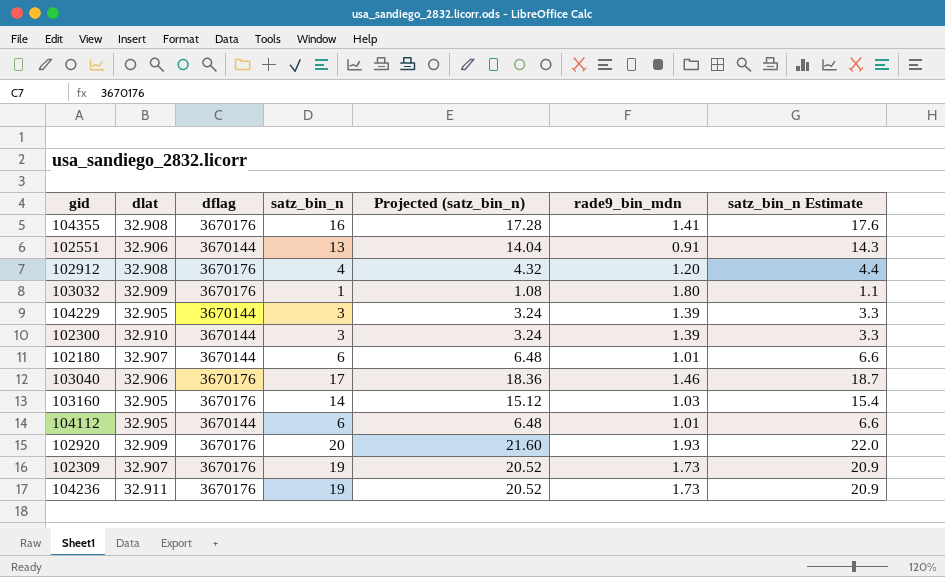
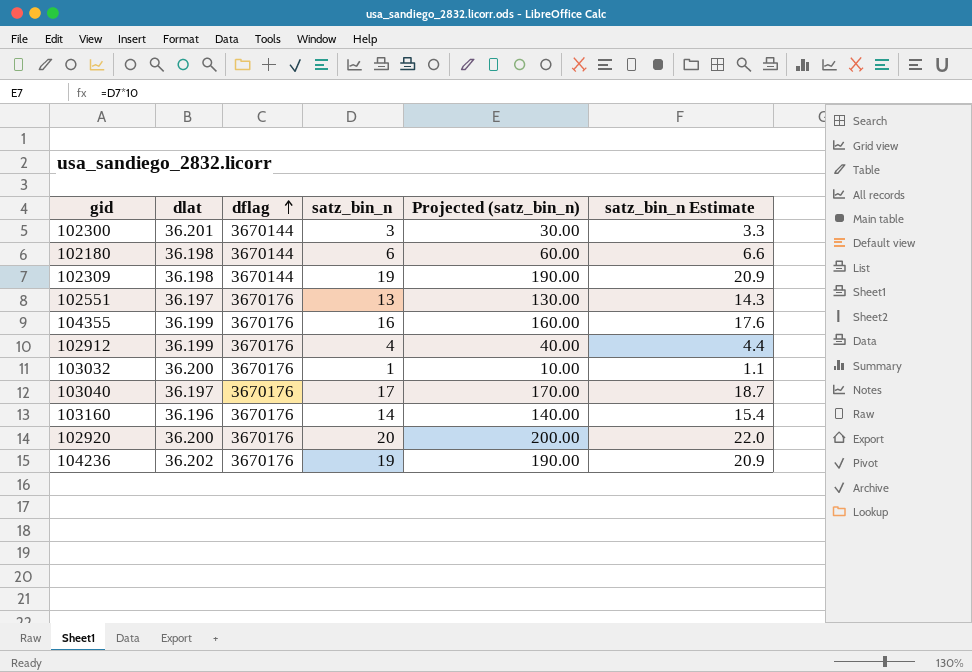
row order: none -> dflag ascending
column rade9_bin_mdn | position: 6 -> none
column Projected (satz_bin_n) | formula: [satz_bin_n] * 1.08 -> [satz_bin_n] * 10
row 104229: 32.905 | 3670144 | 3 | 3.24 | 1.39 | 3.3 -> none
row 104112: 32.905 | 3670144 | 6 | 6.48 | 1.01 | 6.6 -> none
102300 | dlat: 32.910 -> 36.201
102180 | dlat: 32.907 -> 36.198
102309 | dlat: 32.907 -> 36.198
102309 | dflag: 3670176 -> 3670144
102551 | dlat: 32.906 -> 36.197
102551 | dflag: 3670144 -> 3670176
104355 | dlat: 32.908 -> 36.199
102912 | dlat: 32.908 -> 36.199
103032 | dlat: 32.909 -> 36.200
103040 | dlat: 32.906 -> 36.197
103160 | dlat: 32.905 -> 36.196
102920 | dlat: 32.909 -> 36.200
104236 | dlat: 32.911 -> 36.202

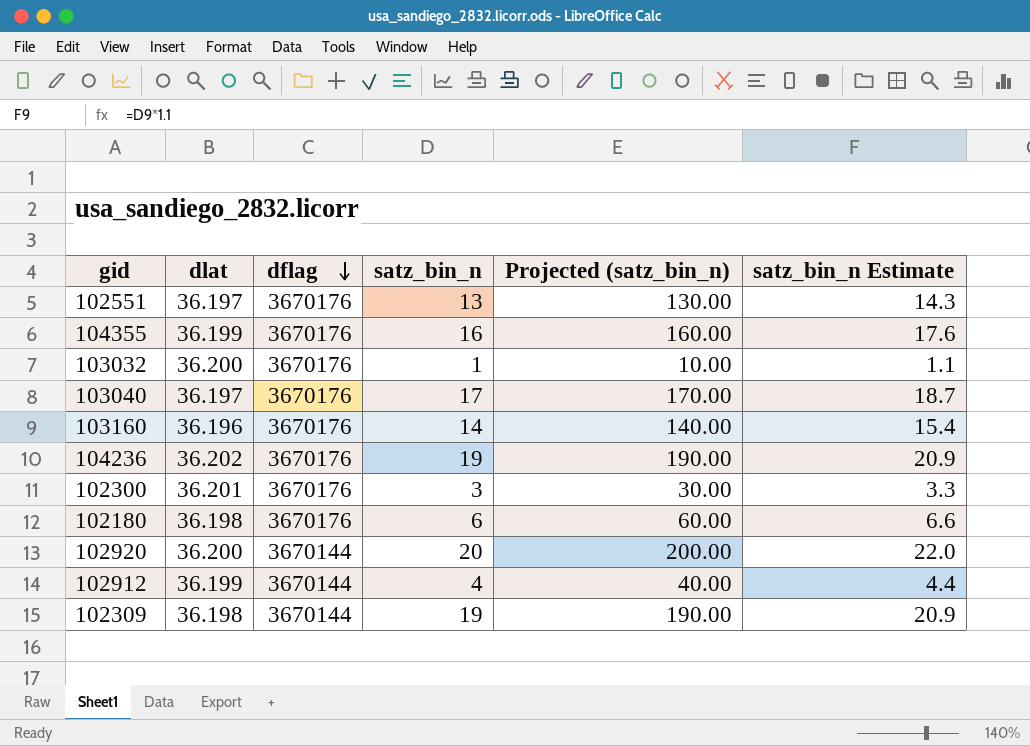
row order: dflag ascending -> dflag descending
102300 | dflag: 3670144 -> 3670176
102180 | dflag: 3670144 -> 3670176
102920 | dflag: 3670176 -> 3670144
102912 | dflag: 3670176 -> 3670144

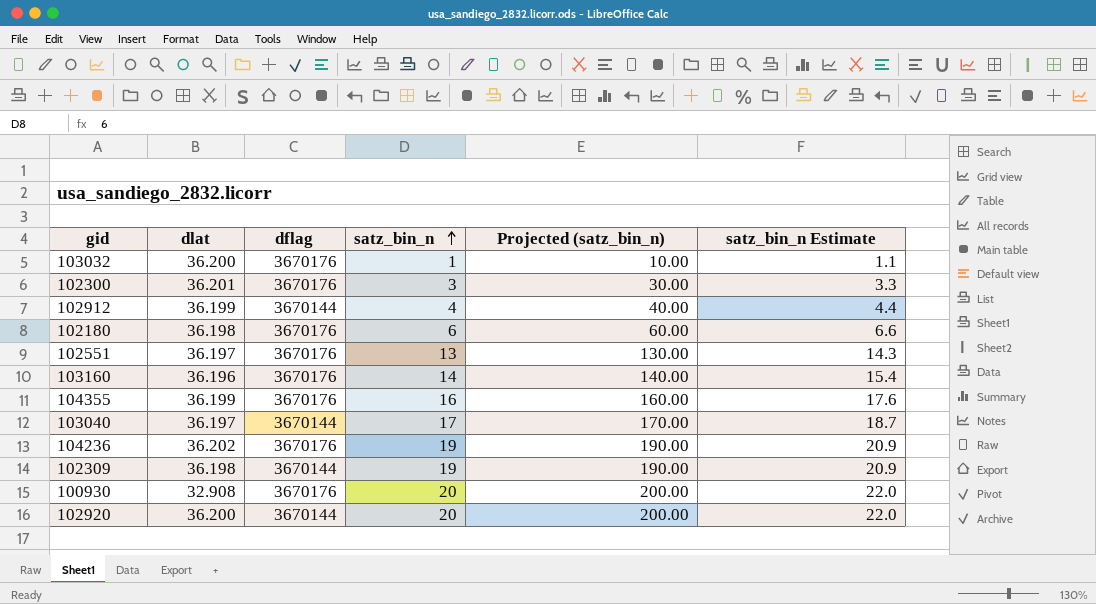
row order: dflag descending -> satz_bin_n ascending
103040 | dflag: 3670176 -> 3670144
row 100930: none -> 32.908 | 3670176 | 20 | 200.00 | 22.0

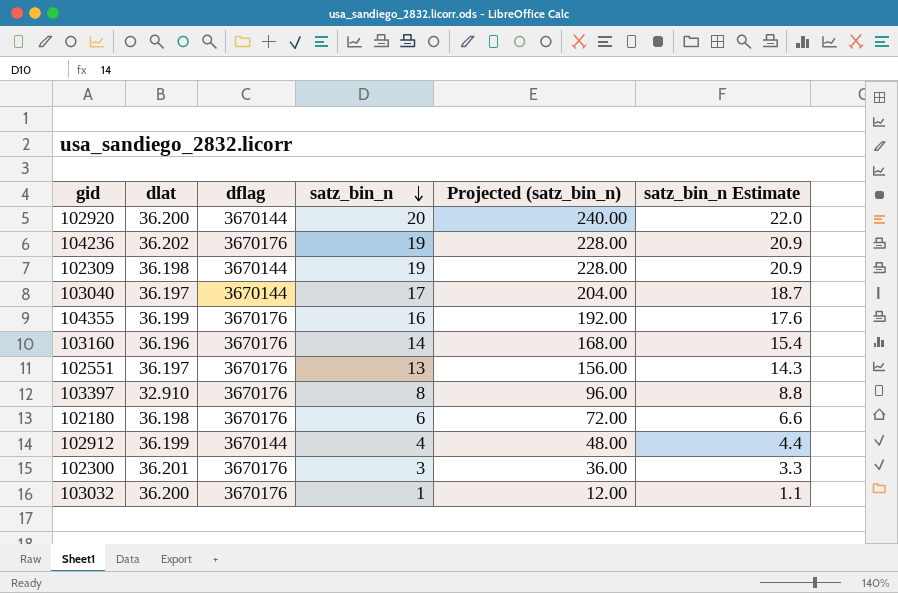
row order: satz_bin_n ascending -> satz_bin_n descending
column Projected (satz_bin_n) | formula: [satz_bin_n] * 10 -> [satz_bin_n] * 12
row 100930: 32.908 | 3670176 | 20 | 200.00 | 22.0 -> none
row 103397: none -> 32.910 | 3670176 | 8 | 96.00 | 8.8

